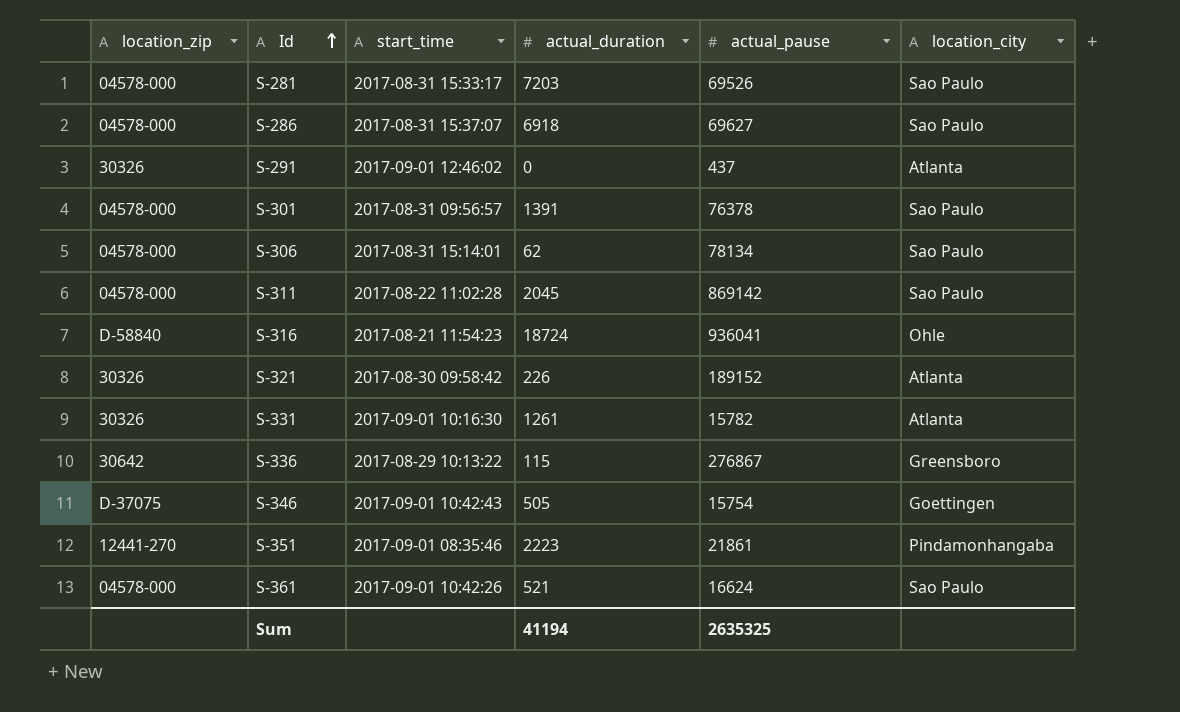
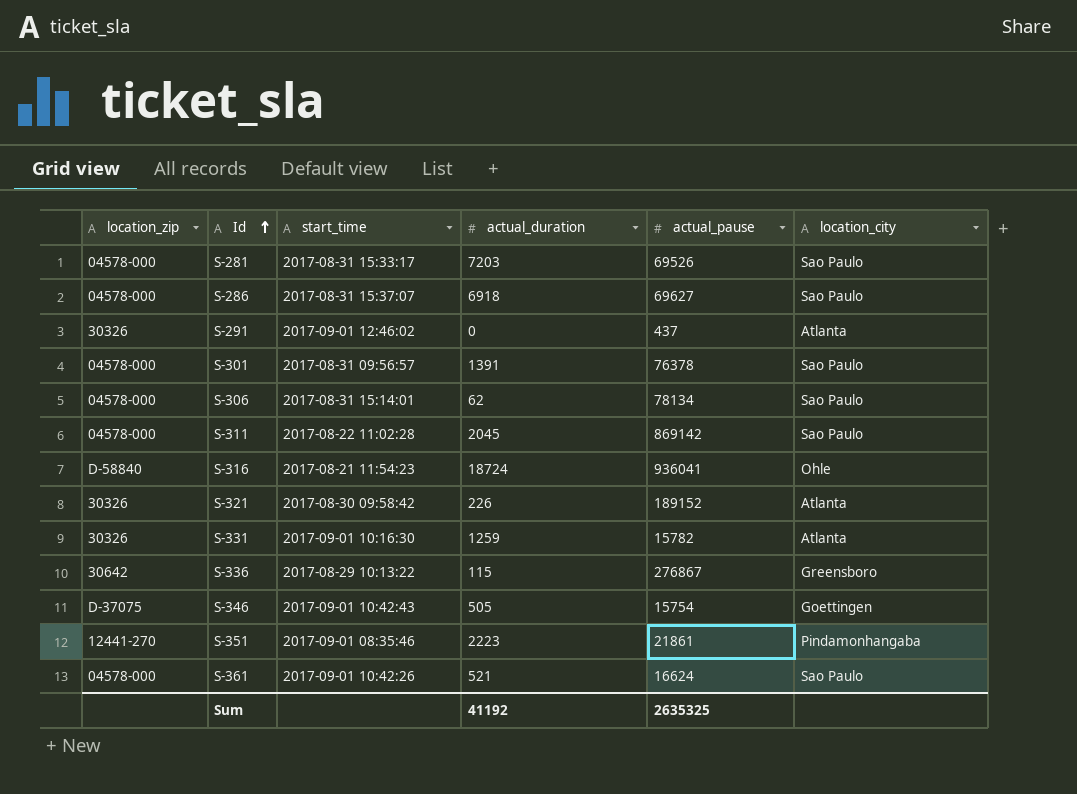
S-331 | actual_duration: 1261 -> 1259
Sum | actual_duration: 41194 -> 41192

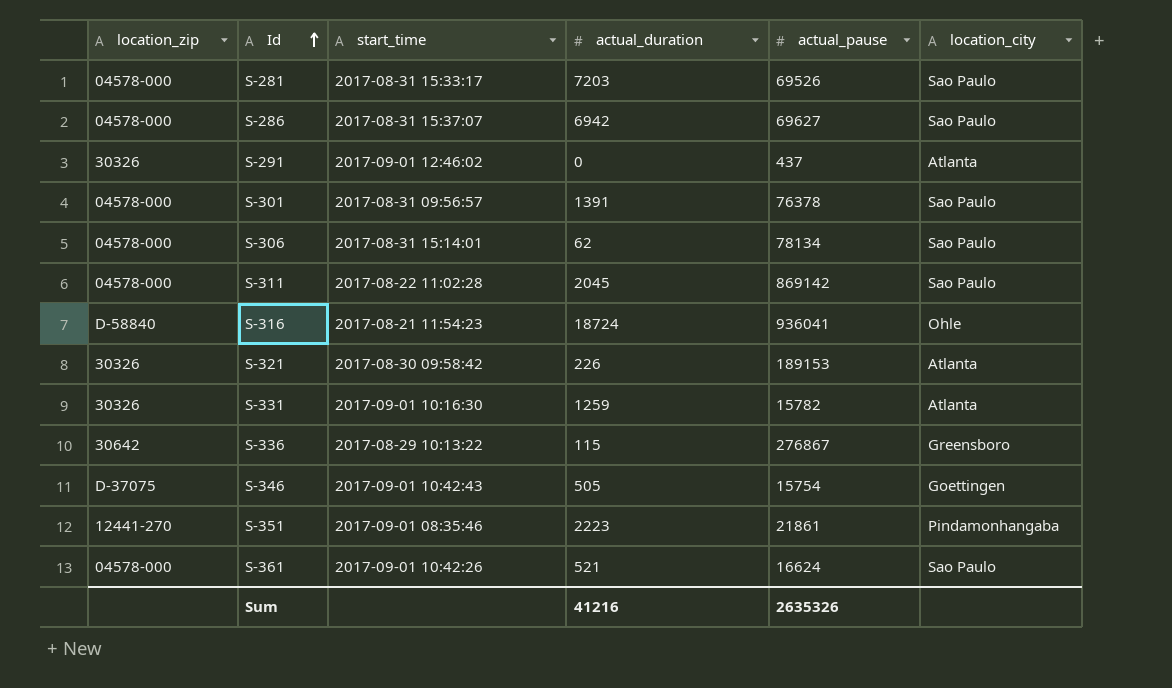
S-286 | actual_duration: 6918 -> 6942
S-321 | actual_pause: 189152 -> 189153
Sum | actual_duration: 41192 -> 41216
Sum | actual_pause: 2635325 -> 2635326

